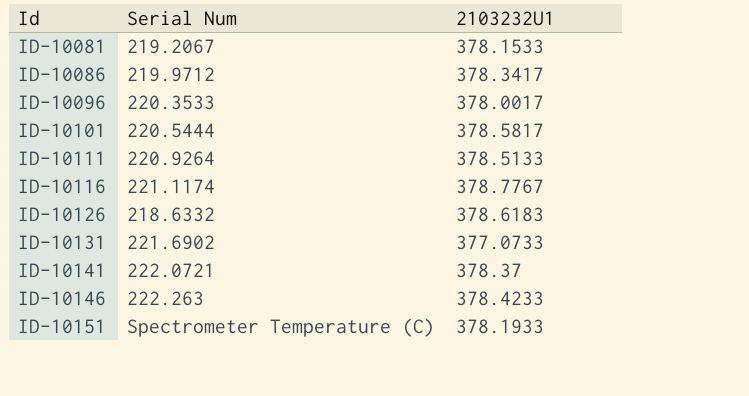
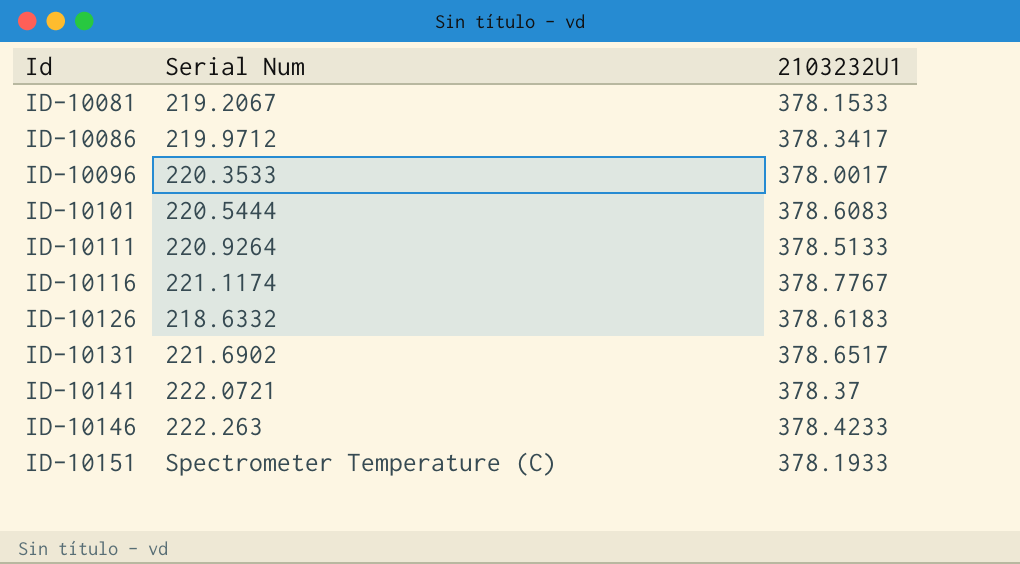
ID-10101 | 2103232U1: 378.5817 -> 378.6083
ID-10131 | 2103232U1: 377.0733 -> 378.6517

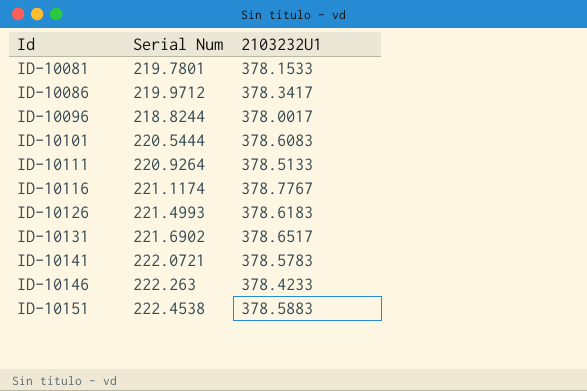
ID-10081 | Serial Num: 219.2067 -> 219.7801
ID-10096 | Serial Num: 220.3533 -> 218.8244
ID-10126 | Serial Num: 218.6332 -> 221.4993
ID-10141 | 2103232U1: 378.37 -> 378.5783
ID-10151 | Serial Num: Spectrometer Temperature (C) -> 222.4538
ID-10151 | 2103232U1: 378.1933 -> 378.5883

